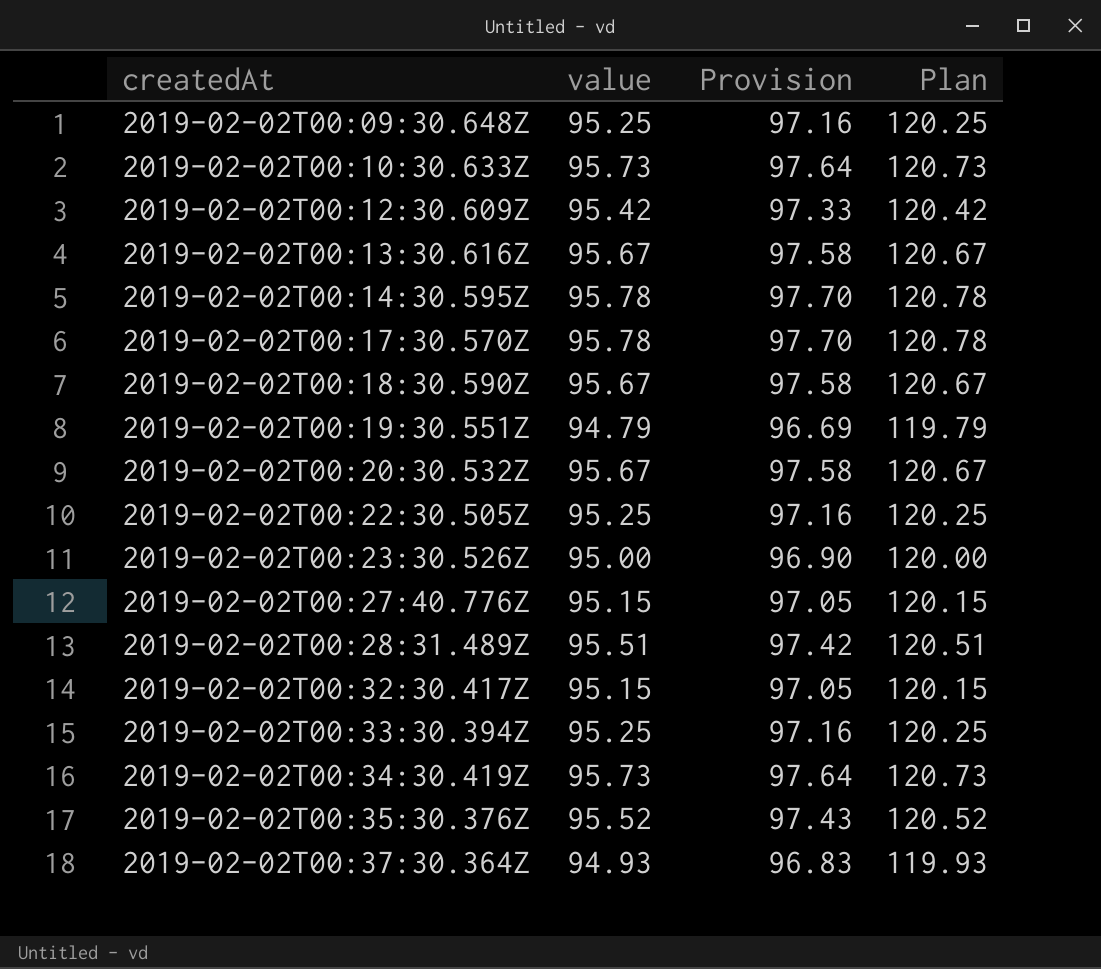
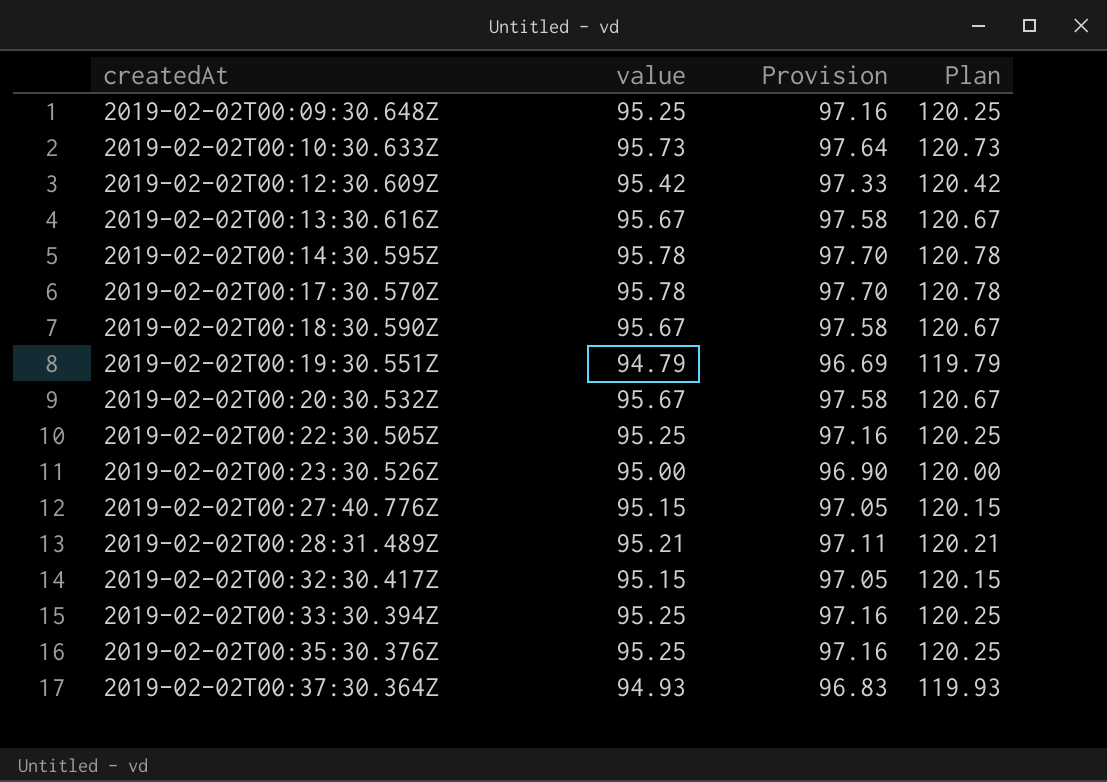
row 2019-02-02T00:34:30.419Z: 95.73 | 97.64 | 120.73 -> none
2019-02-02T00:28:31.489Z | value: 95.51 -> 95.21
2019-02-02T00:28:31.489Z | Provision: 97.42 -> 97.11
2019-02-02T00:28:31.489Z | Plan: 120.51 -> 120.21
2019-02-02T00:35:30.376Z | value: 95.52 -> 95.25
2019-02-02T00:35:30.376Z | Provision: 97.43 -> 97.16
2019-02-02T00:35:30.376Z | Plan: 120.52 -> 120.25

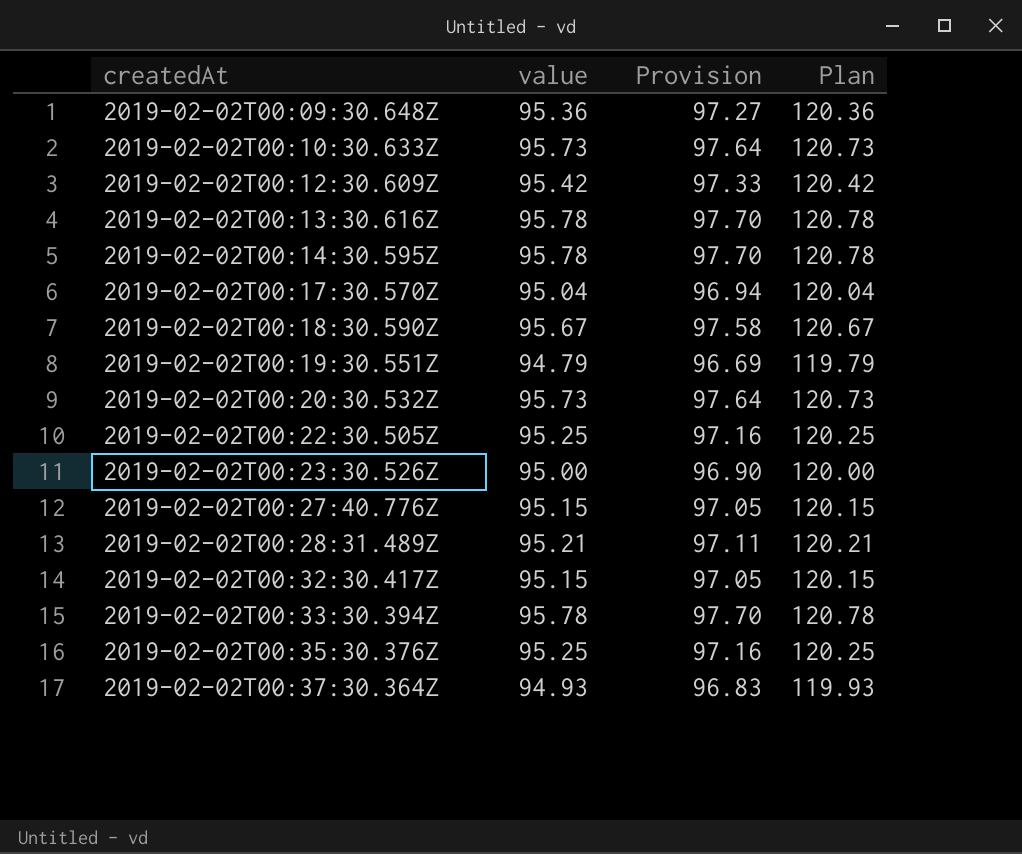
2019-02-02T00:09:30.648Z | value: 95.25 -> 95.36
2019-02-02T00:09:30.648Z | Provision: 97.16 -> 97.27
2019-02-02T00:09:30.648Z | Plan: 120.25 -> 120.36
2019-02-02T00:13:30.616Z | value: 95.67 -> 95.78
2019-02-02T00:13:30.616Z | Provision: 97.58 -> 97.70
2019-02-02T00:13:30.616Z | Plan: 120.67 -> 120.78
2019-02-02T00:17:30.570Z | value: 95.78 -> 95.04
2019-02-02T00:17:30.570Z | Provision: 97.70 -> 96.94
2019-02-02T00:17:30.570Z | Plan: 120.78 -> 120.04
2019-02-02T00:20:30.532Z | value: 95.67 -> 95.73
2019-02-02T00:20:30.532Z | Provision: 97.58 -> 97.64
2019-02-02T00:20:30.532Z | Plan: 120.67 -> 120.73
2019-02-02T00:33:30.394Z | value: 95.25 -> 95.78
2019-02-02T00:33:30.394Z | Provision: 97.16 -> 97.70
2019-02-02T00:33:30.394Z | Plan: 120.25 -> 120.78

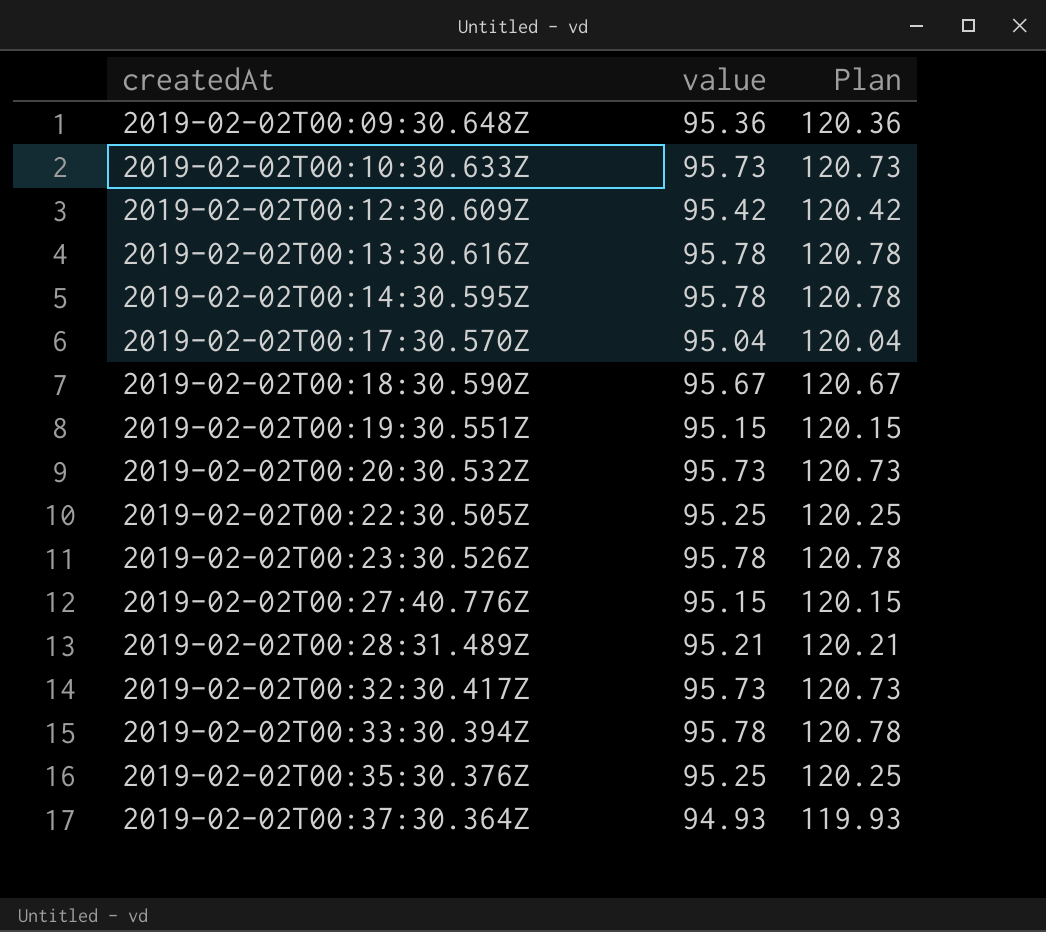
column Provision | formula: [value] * 1.02 -> none
2019-02-02T00:19:30.551Z | value: 94.79 -> 95.15
2019-02-02T00:19:30.551Z | Plan: 119.79 -> 120.15
2019-02-02T00:23:30.526Z | value: 95.00 -> 95.78
2019-02-02T00:23:30.526Z | Plan: 120.00 -> 120.78
2019-02-02T00:32:30.417Z | value: 95.15 -> 95.73
2019-02-02T00:32:30.417Z | Plan: 120.15 -> 120.73

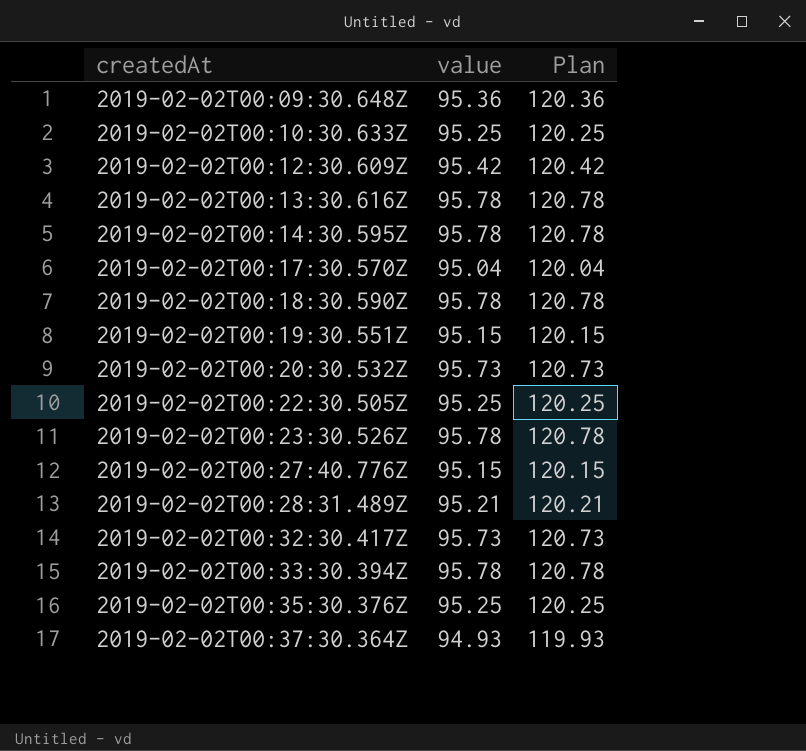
2019-02-02T00:10:30.633Z | value: 95.73 -> 95.25
2019-02-02T00:10:30.633Z | Plan: 120.73 -> 120.25
2019-02-02T00:18:30.590Z | value: 95.67 -> 95.78
2019-02-02T00:18:30.590Z | Plan: 120.67 -> 120.78

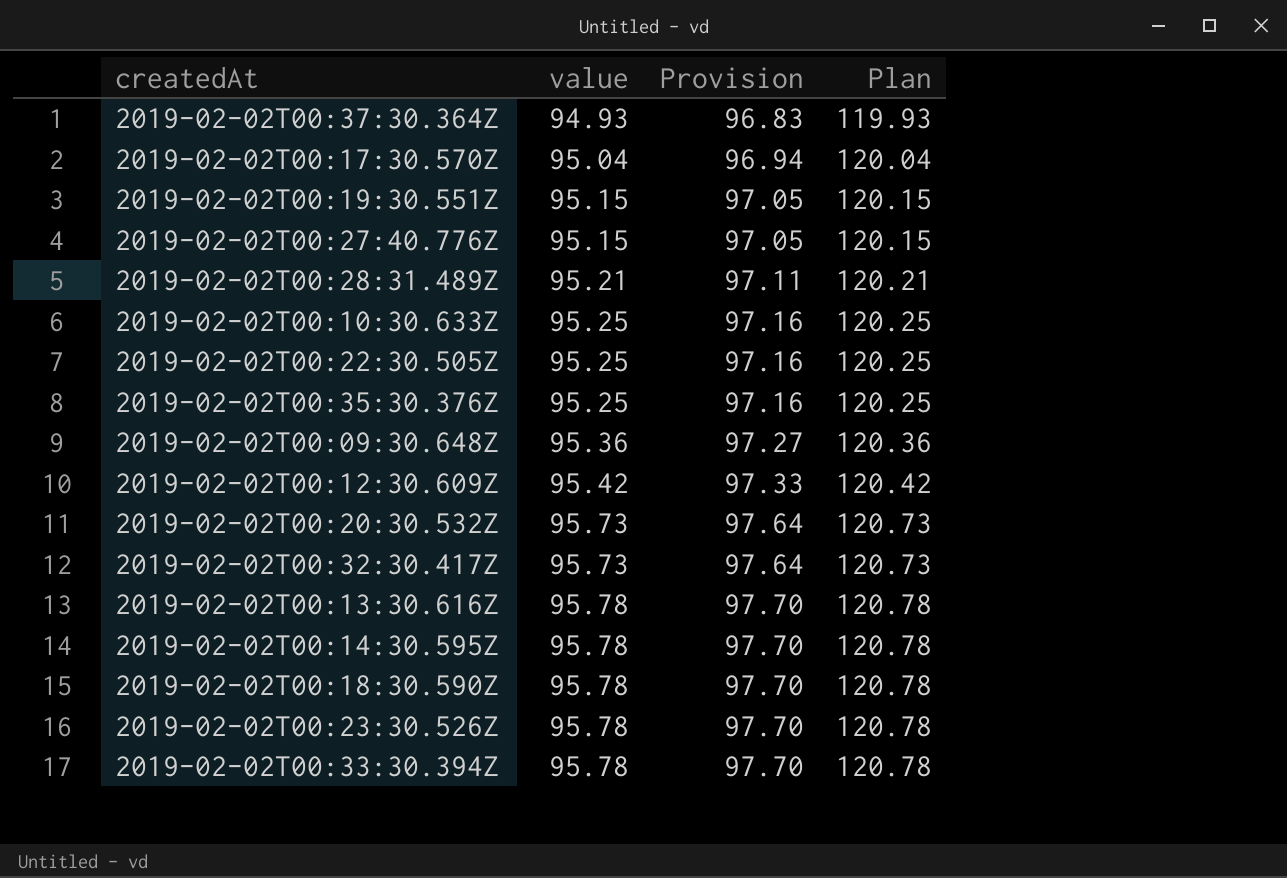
row order: createdAt ascending -> value ascending
column Provision | formula: none -> [value] * 1.02

